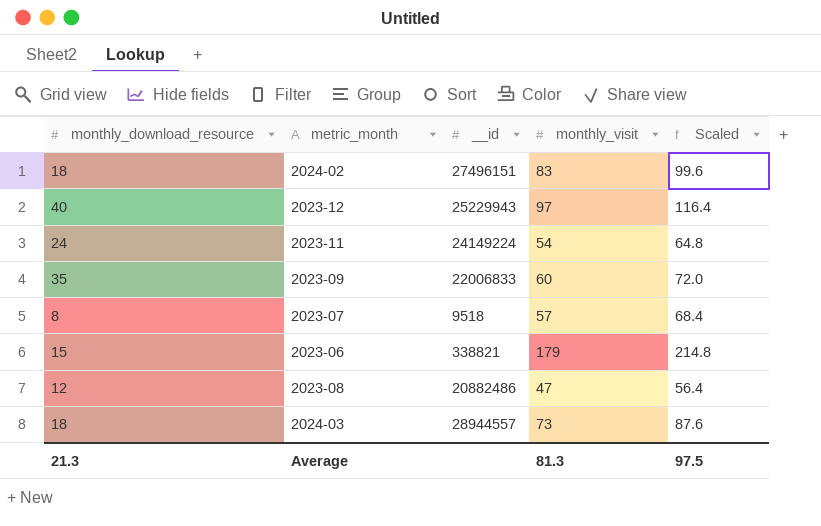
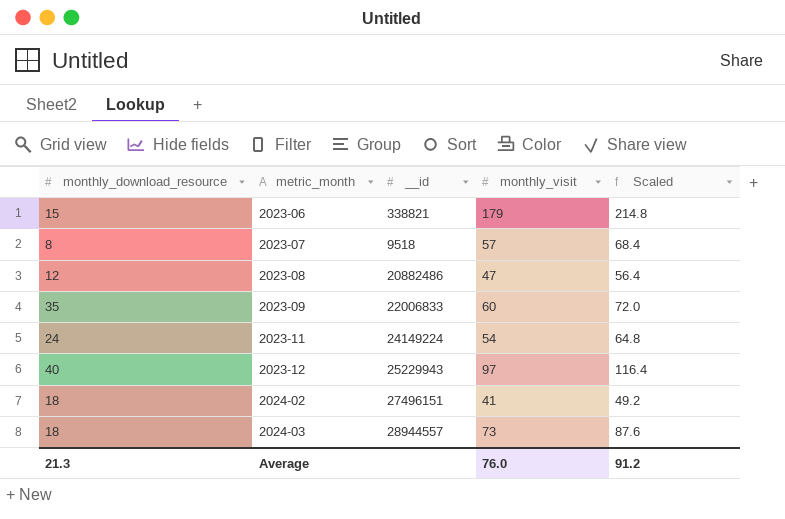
row order: none -> metric_month ascending
2024-02 | monthly_visit: 83 -> 41
2024-02 | Scaled: 99.6 -> 49.2
Average | monthly_visit: 81.3 -> 76.0
Average | Scaled: 97.5 -> 91.2

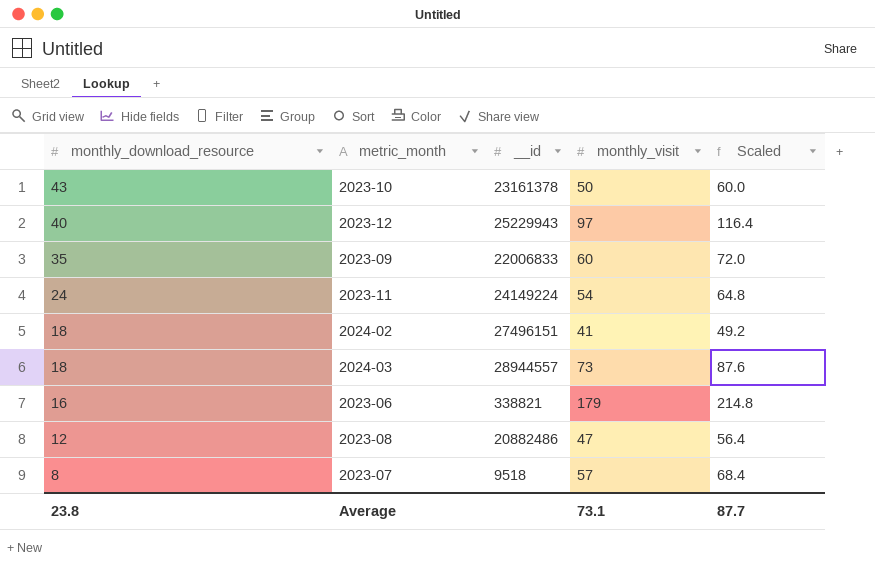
row order: metric_month ascending -> monthly_download_resource descending
row 2023-10: none -> 43 | 23161378 | 50 | 60.0
2023-06 | monthly_download_resource: 15 -> 16
Average | monthly_download_resource: 21.3 -> 23.8
Average | monthly_visit: 76.0 -> 73.1
Average | Scaled: 91.2 -> 87.7

